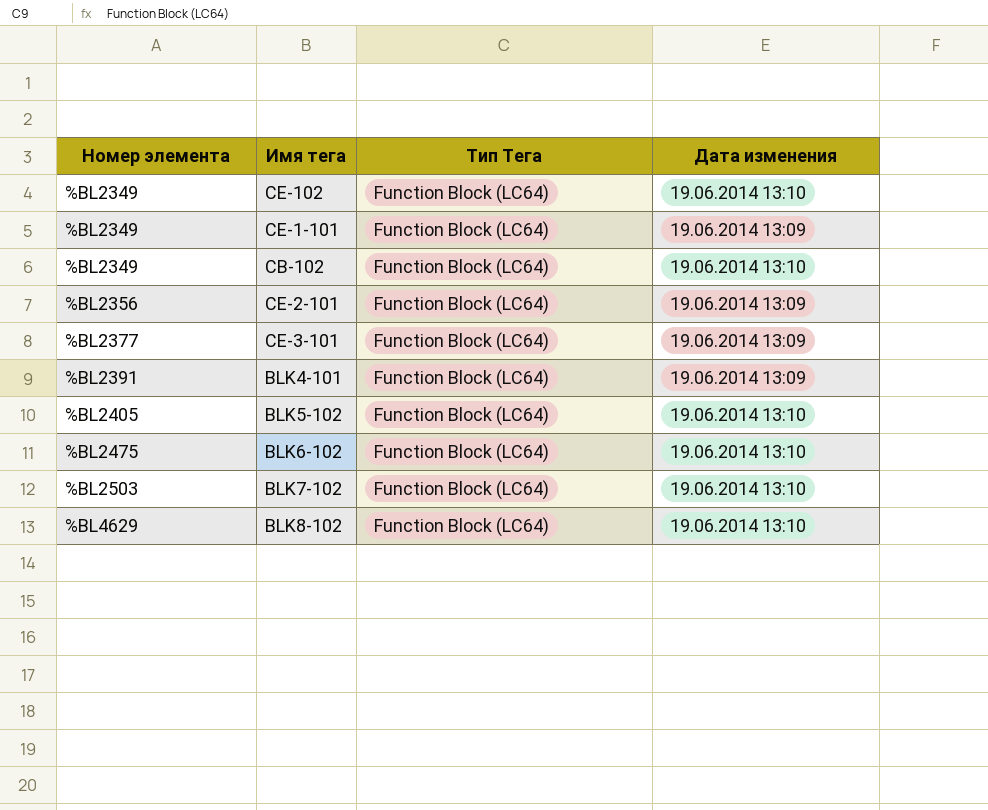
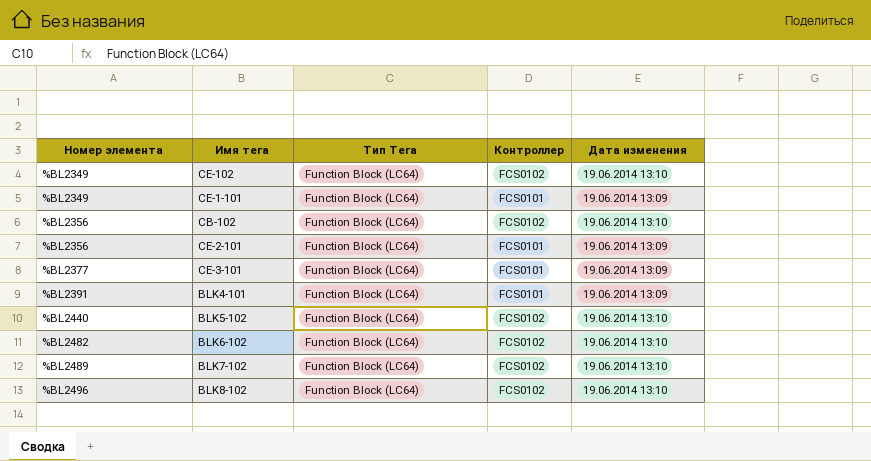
column Контроллер | position: none -> 4
CB-102 | Номер элемента: %BL2349 -> %BL2356
BLK5-102 | Номер элемента: %BL2405 -> %BL2440
BLK6-102 | Номер элемента: %BL2475 -> %BL2482
BLK7-102 | Номер элемента: %BL2503 -> %BL2489
BLK8-102 | Номер элемента: %BL4629 -> %BL2496

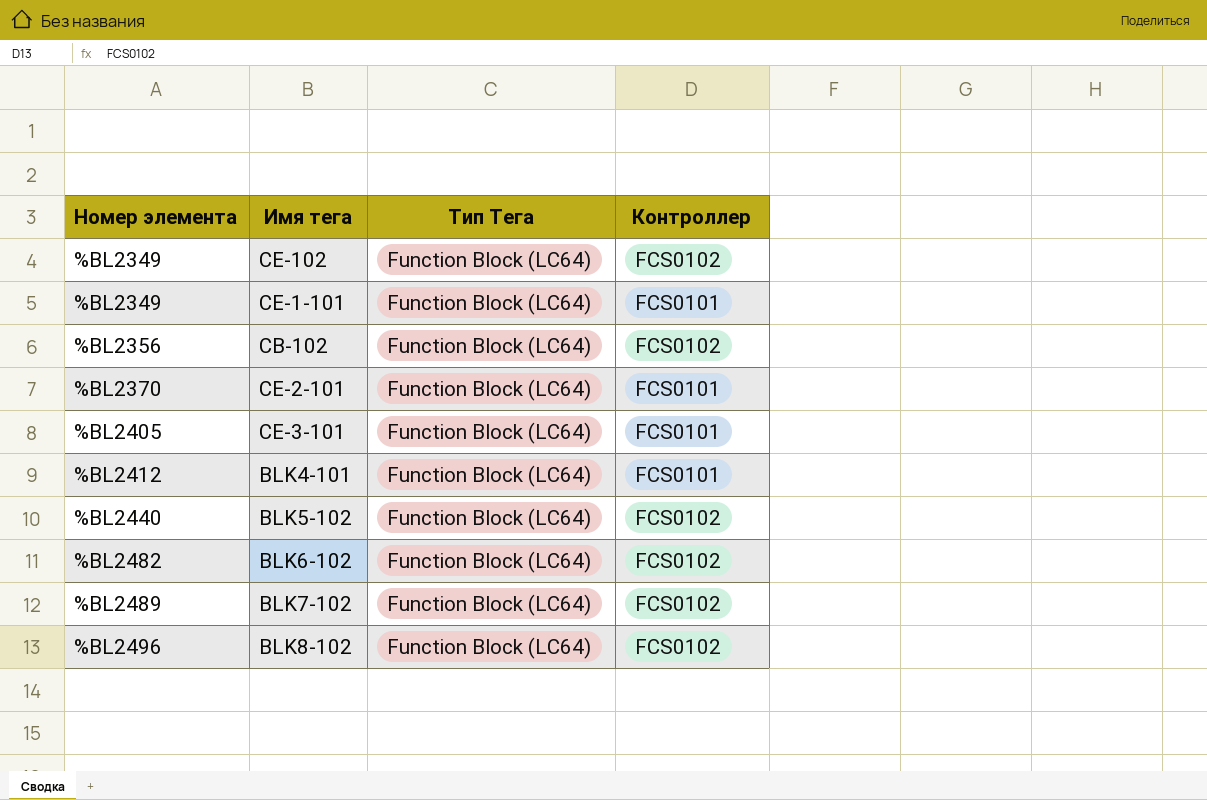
column Дата изменения | position: 5 -> none
CE-2-101 | Номер элемента: %BL2356 -> %BL2370
CE-3-101 | Номер элемента: %BL2377 -> %BL2405
BLK4-101 | Номер элемента: %BL2391 -> %BL2412

